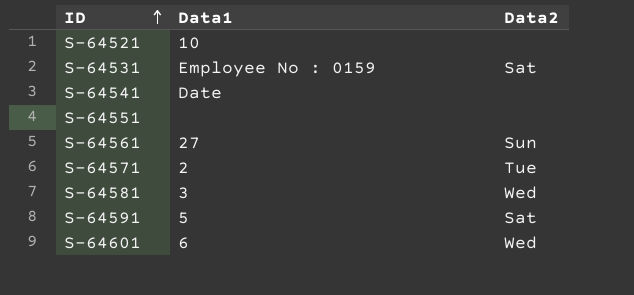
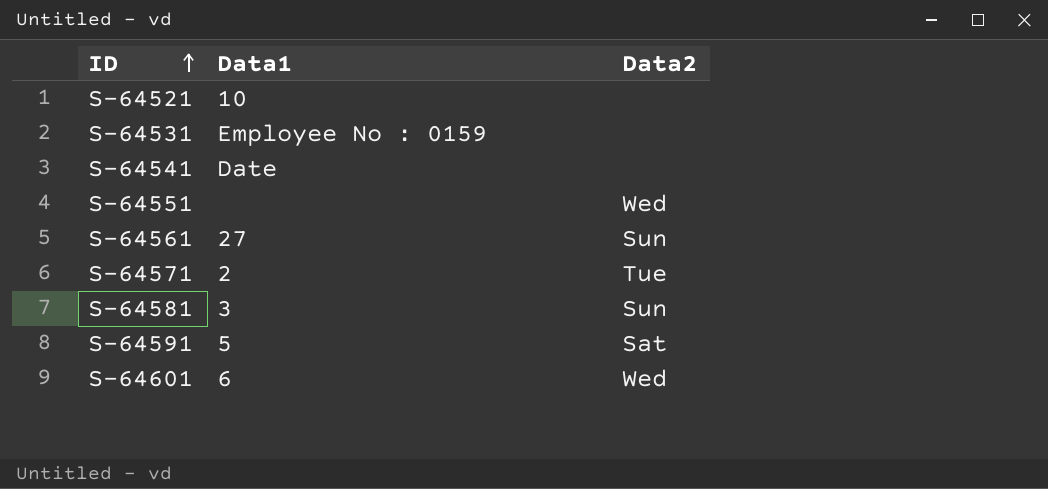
S-64531 | Data2: Sat -> none
S-64551 | Data2: none -> Wed
S-64581 | Data2: Wed -> Sun

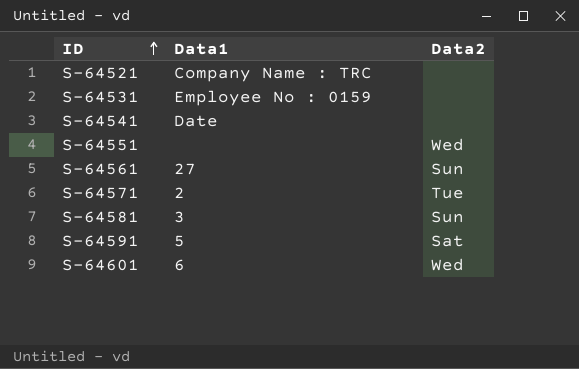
S-64521 | Data1: 10 -> Company Name : TRC

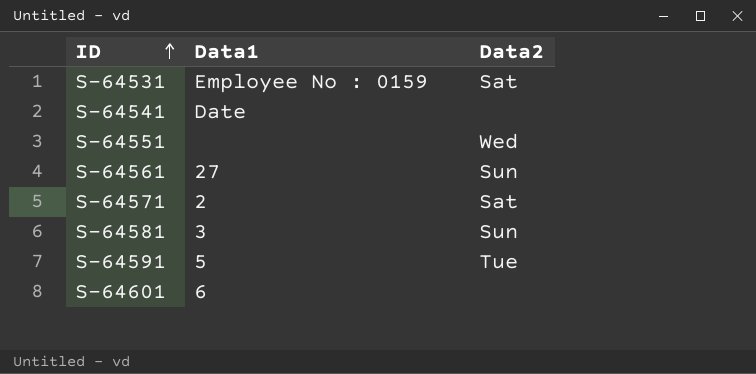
row S-64521: Company Name : TRC | none -> none
S-64531 | Data2: none -> Sat
S-64571 | Data2: Tue -> Sat
S-64591 | Data2: Sat -> Tue
S-64601 | Data2: Wed -> none

